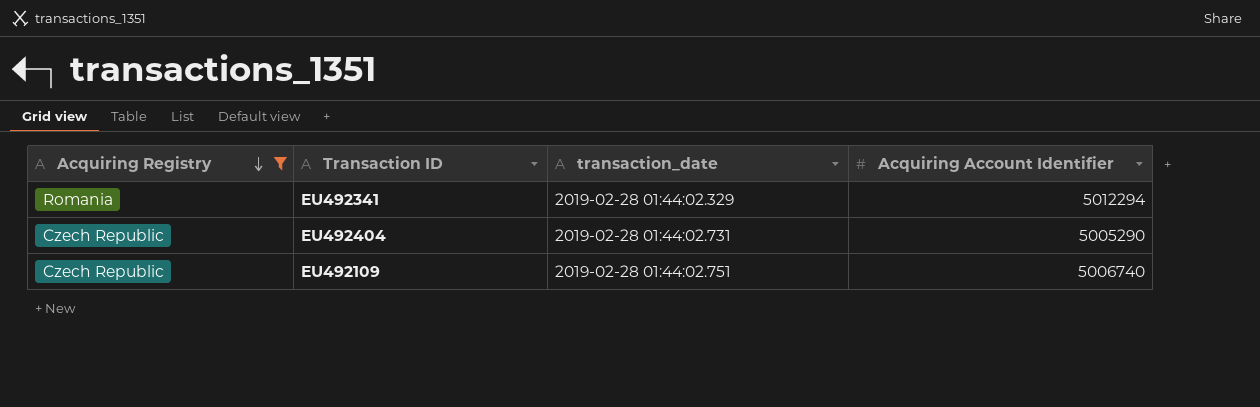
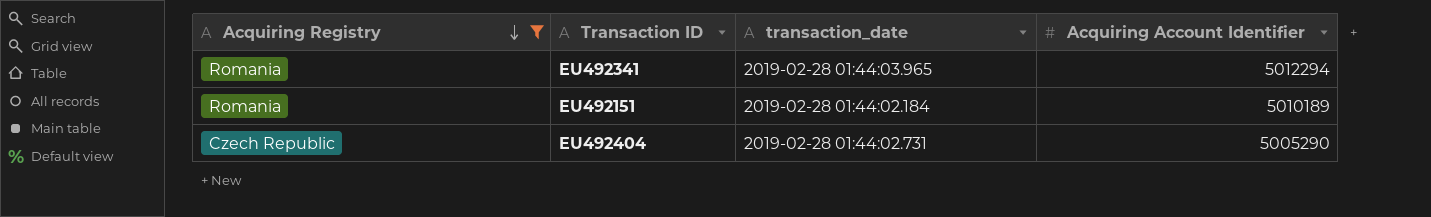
row EU492109: Czech Republic | 2019-02-28 01:44:02.751 | 5006740 -> none
EU492341 | transaction_date: 2019-02-28 01:44:02.329 -> 2019-02-28 01:44:03.965
row EU492151: none -> Romania | 2019-02-28 01:44:02.184 | 5010189

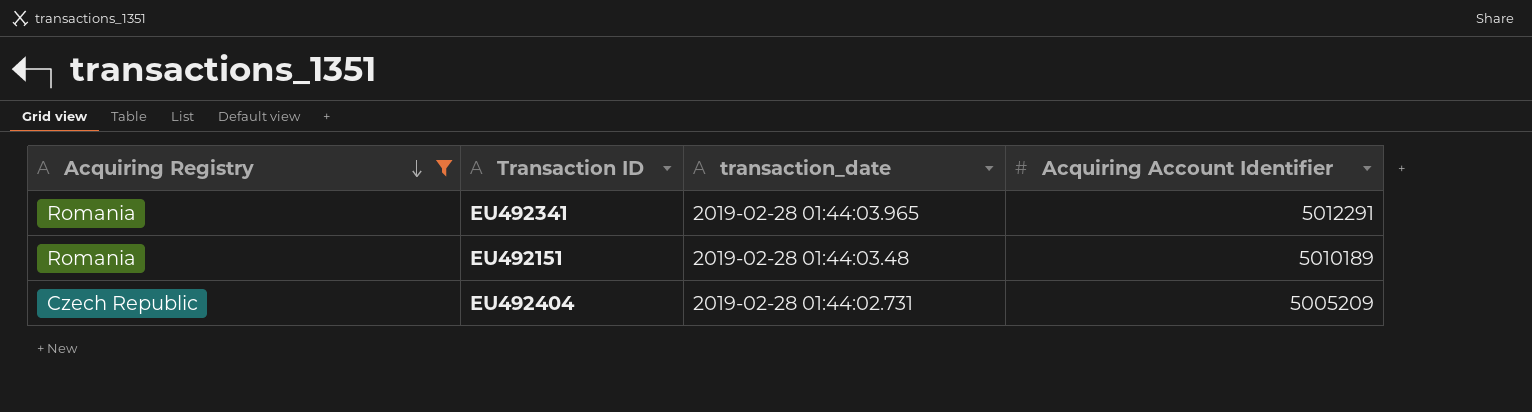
EU492341 | Acquiring Account Identifier: 5012294 -> 5012291
EU492151 | transaction_date: 2019-02-28 01:44:02.184 -> 2019-02-28 01:44:03.48
EU492404 | Acquiring Account Identifier: 5005290 -> 5005209

